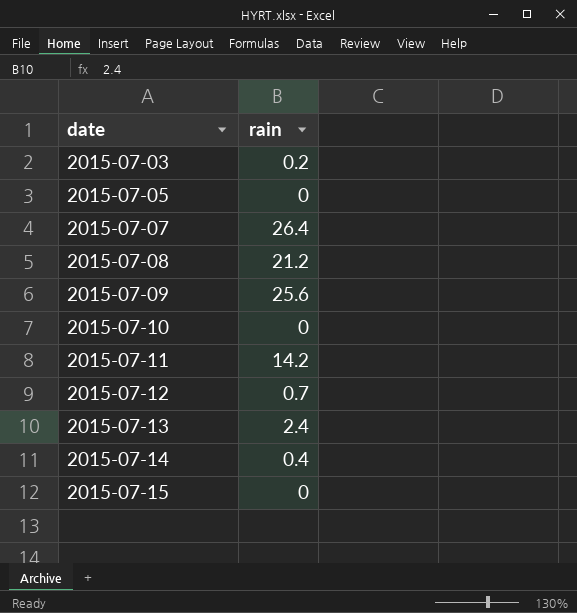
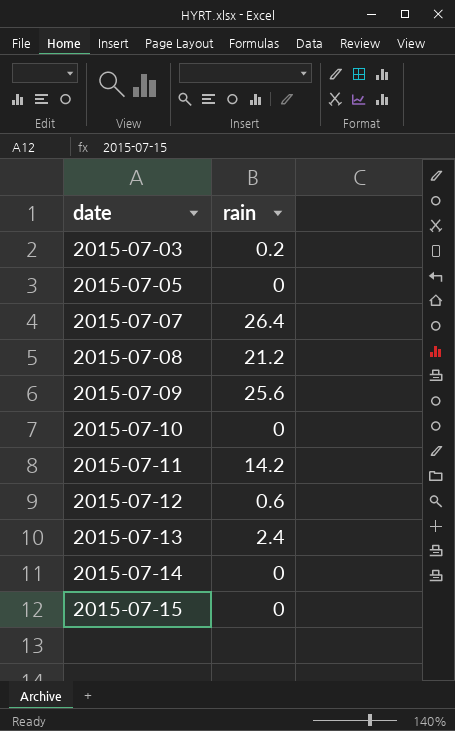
2015-07-12 | rain: 0.7 -> 0.6
2015-07-14 | rain: 0.4 -> 0

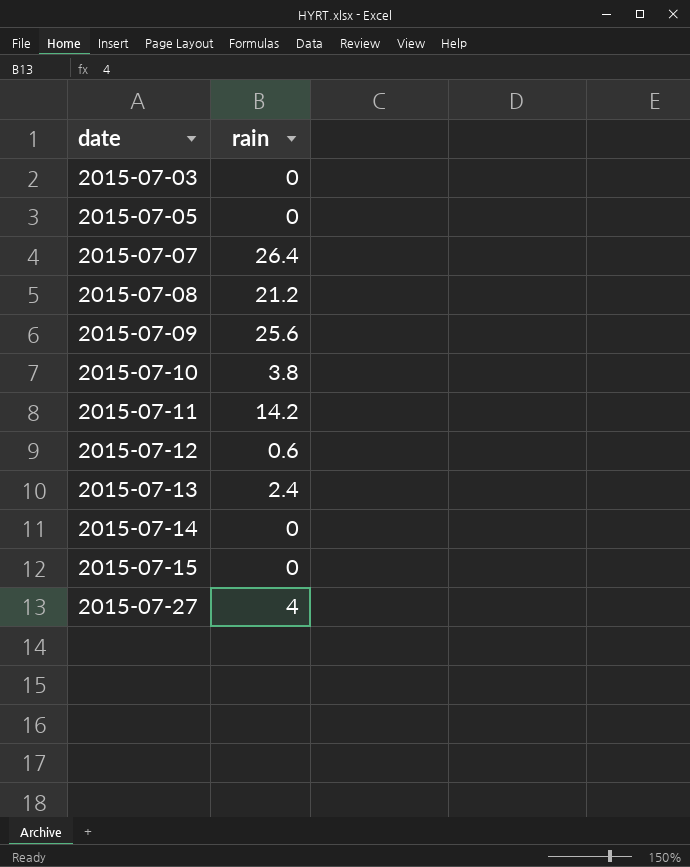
2015-07-03 | rain: 0.2 -> 0
2015-07-10 | rain: 0 -> 3.8
row 2015-07-27: none -> 4

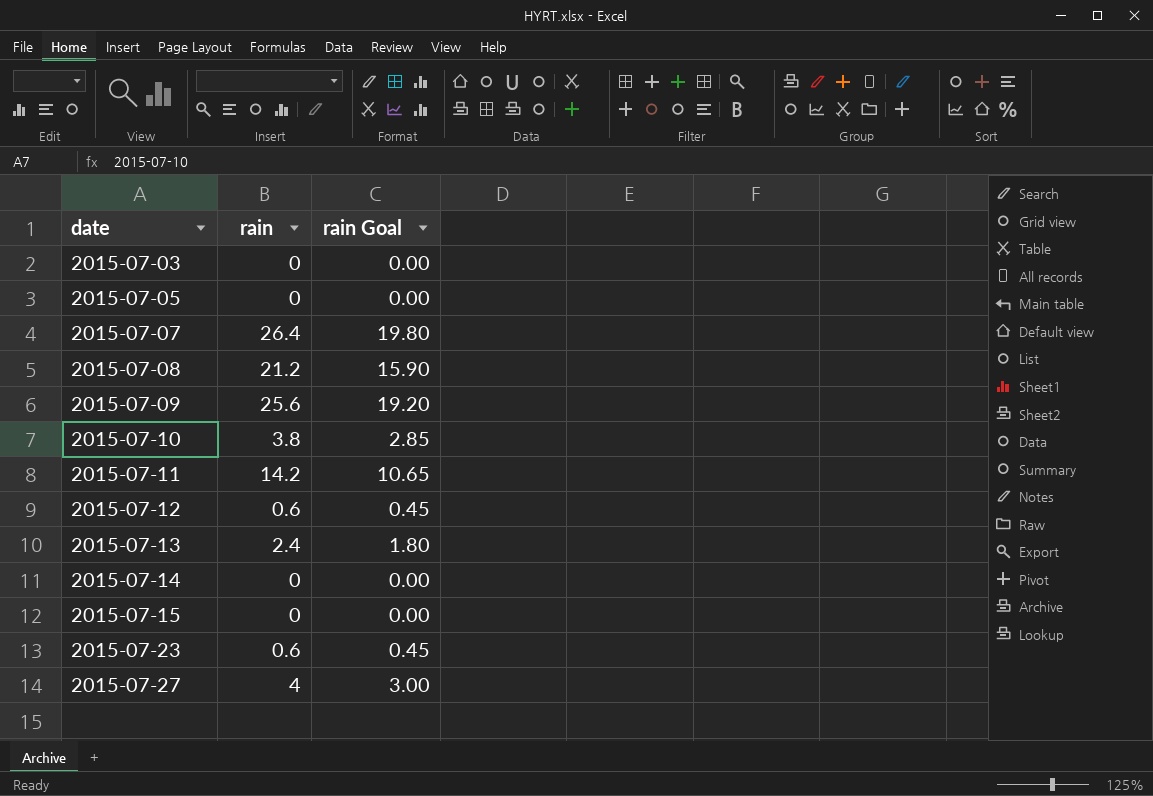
column rain Goal | formula: none -> [rain] * 0.75
row 2015-07-23: none -> 0.6 | 0.45

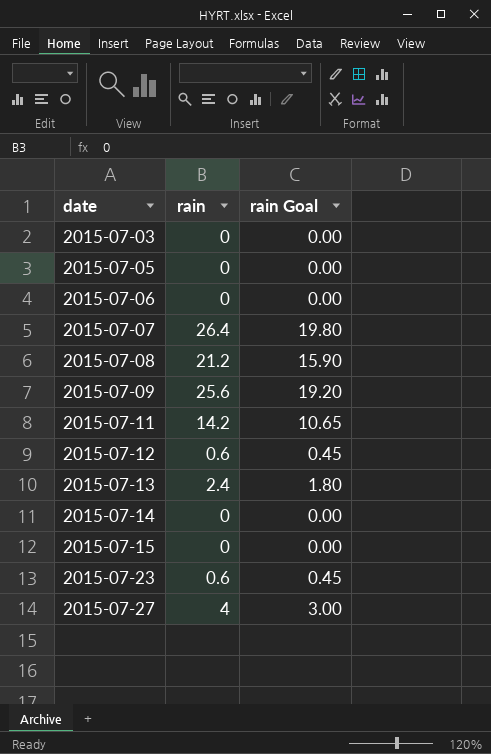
row 2015-07-10: 3.8 | 2.85 -> none
row 2015-07-06: none -> 0 | 0.00

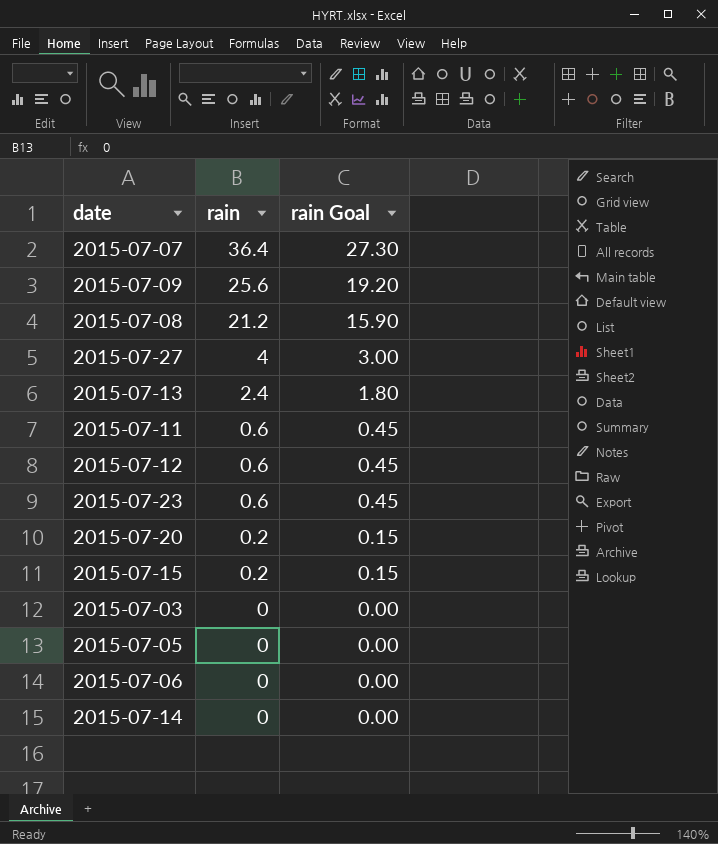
row order: date ascending -> rain descending
2015-07-07 | rain: 26.4 -> 36.4
2015-07-07 | rain Goal: 19.80 -> 27.30
2015-07-11 | rain: 14.2 -> 0.6
2015-07-11 | rain Goal: 10.65 -> 0.45
row 2015-07-20: none -> 0.2 | 0.15
2015-07-15 | rain: 0 -> 0.2
2015-07-15 | rain Goal: 0.00 -> 0.15

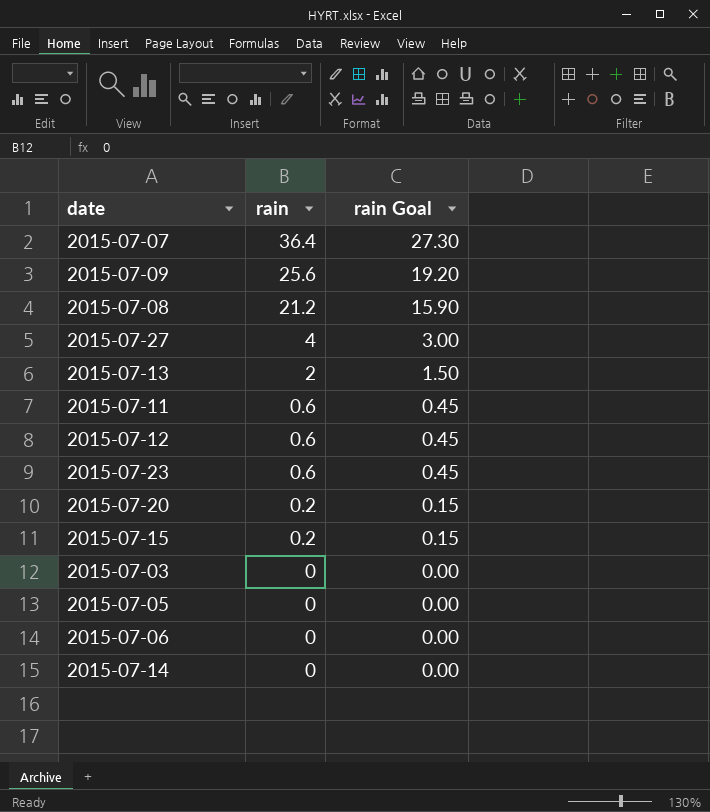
2015-07-13 | rain: 2.4 -> 2
2015-07-13 | rain Goal: 1.80 -> 1.50

